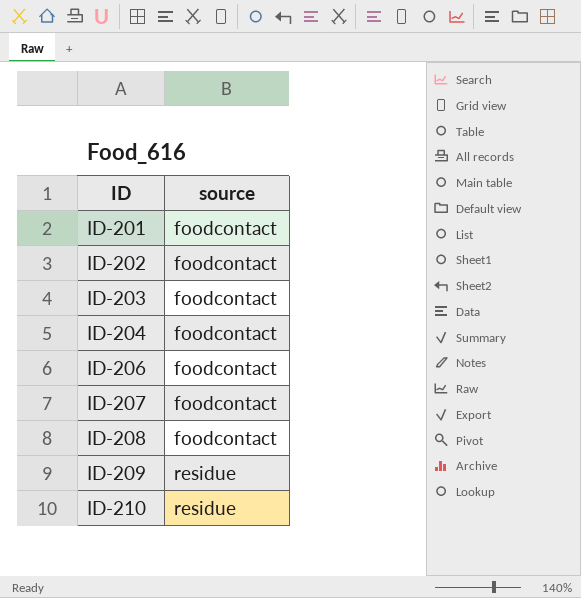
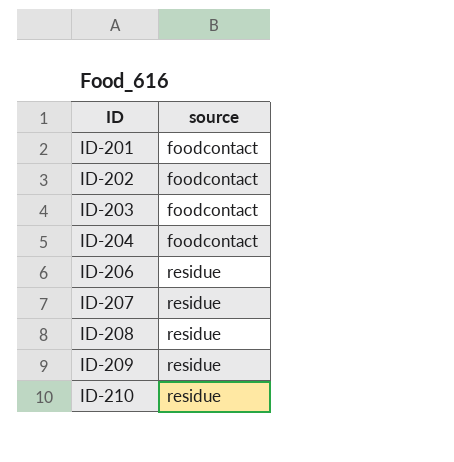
ID-206 | source: foodcontact -> residue
ID-207 | source: foodcontact -> residue
ID-208 | source: foodcontact -> residue

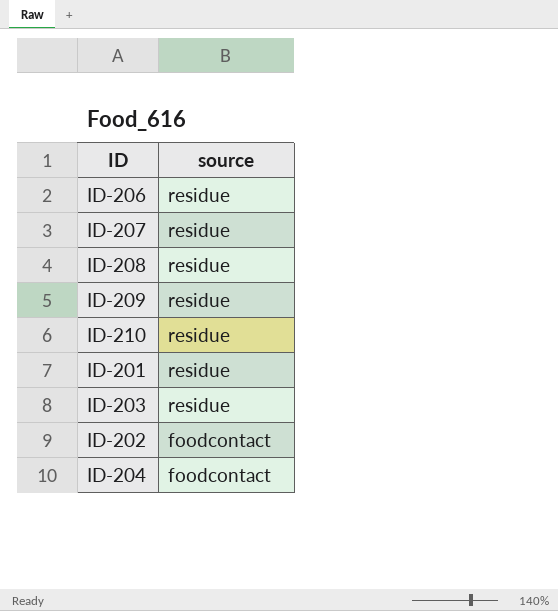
row order: ID ascending -> source descending
ID-201 | source: foodcontact -> residue
ID-203 | source: foodcontact -> residue

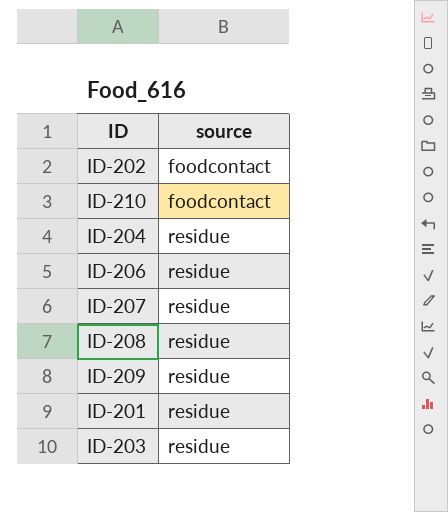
row order: source descending -> source ascending
ID-210 | source: residue -> foodcontact
ID-204 | source: foodcontact -> residue

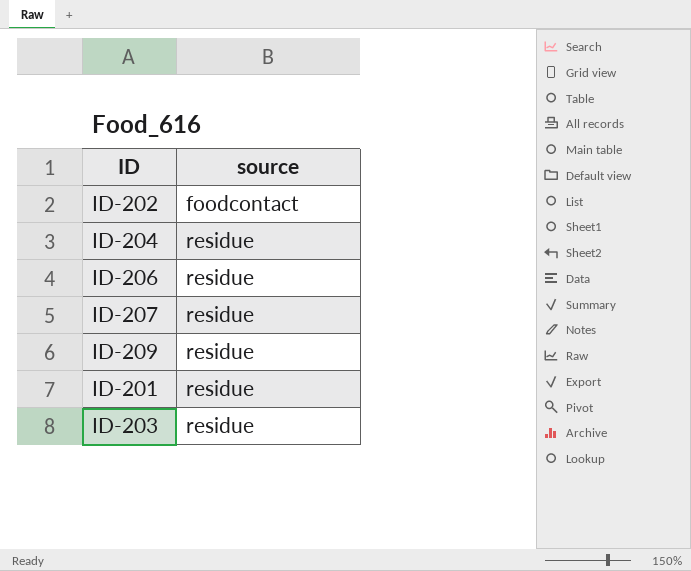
row ID-210: foodcontact -> none
row ID-208: residue -> none

